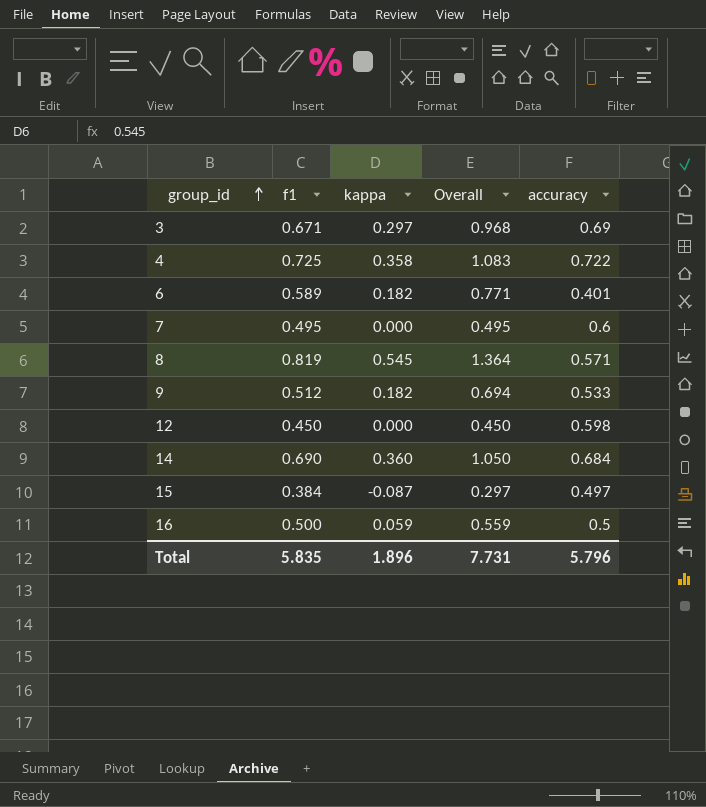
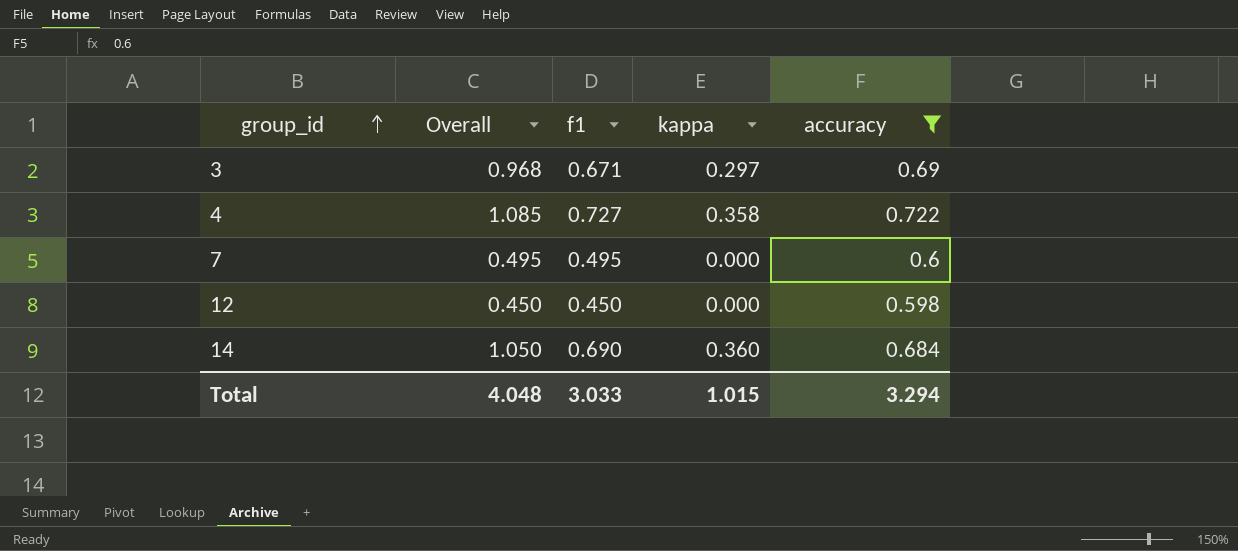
filter: none -> accuracy >= 0.598
column Overall | position: 4 -> 2
4 | Overall: 1.083 -> 1.085
4 | f1: 0.725 -> 0.727
Total | Overall: 7.731 -> 4.048
Total | f1: 5.835 -> 3.033
Total | kappa: 1.896 -> 1.015
Total | accuracy: 5.796 -> 3.294

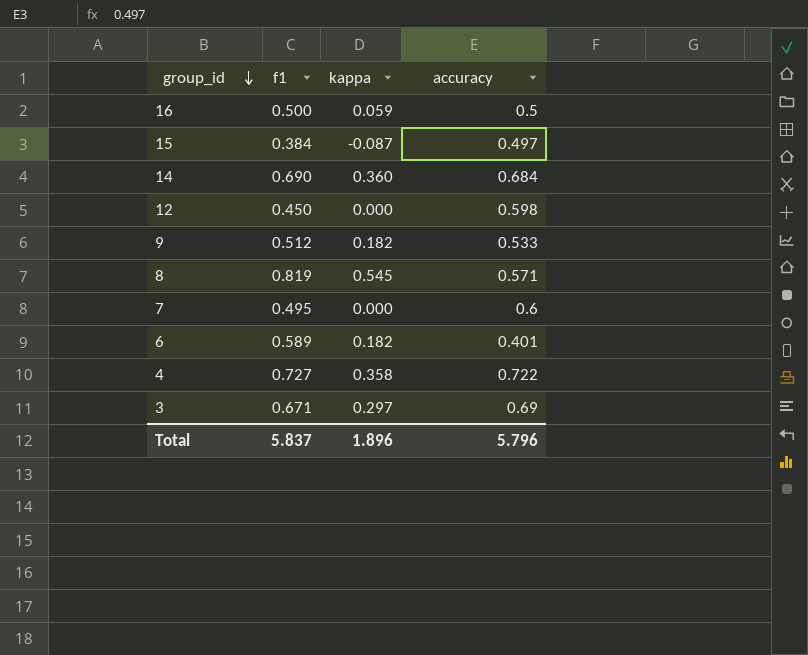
filter: accuracy >= 0.598 -> none
row order: group_id ascending -> group_id descending
column Overall | formula: [f1] + [kappa] -> none
Total | f1: 3.033 -> 5.837
Total | kappa: 1.015 -> 1.896
Total | accuracy: 3.294 -> 5.796

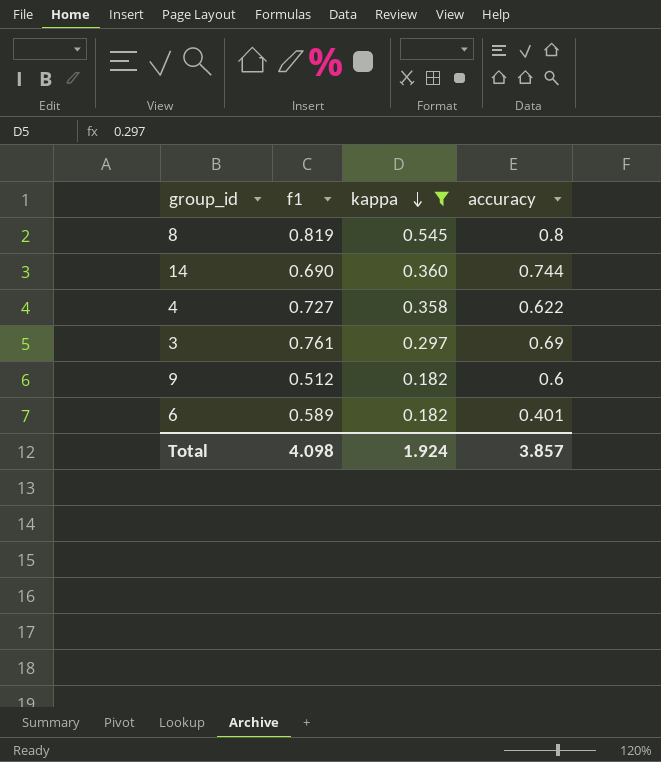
filter: none -> kappa >= 0.182
row order: group_id descending -> kappa descending
8 | accuracy: 0.571 -> 0.8
14 | accuracy: 0.684 -> 0.744
4 | accuracy: 0.722 -> 0.622
3 | f1: 0.671 -> 0.761
9 | accuracy: 0.533 -> 0.6
Total | f1: 5.837 -> 4.098
Total | kappa: 1.896 -> 1.924
Total | accuracy: 5.796 -> 3.857

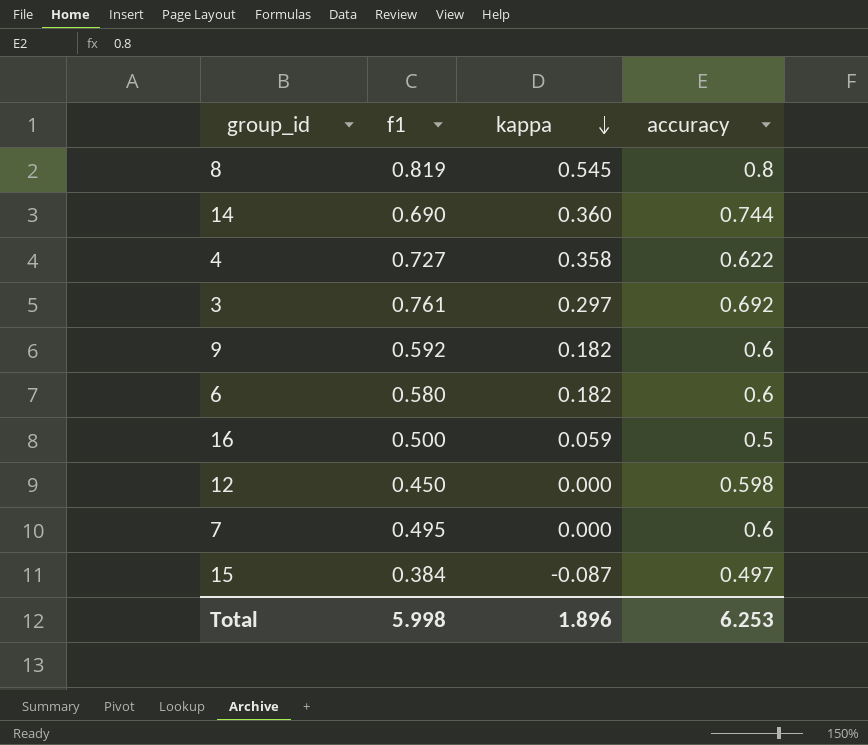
filter: kappa >= 0.182 -> none
3 | accuracy: 0.69 -> 0.692
9 | f1: 0.512 -> 0.592
6 | f1: 0.589 -> 0.580
6 | accuracy: 0.401 -> 0.6
Total | f1: 4.098 -> 5.998
Total | kappa: 1.924 -> 1.896
Total | accuracy: 3.857 -> 6.253

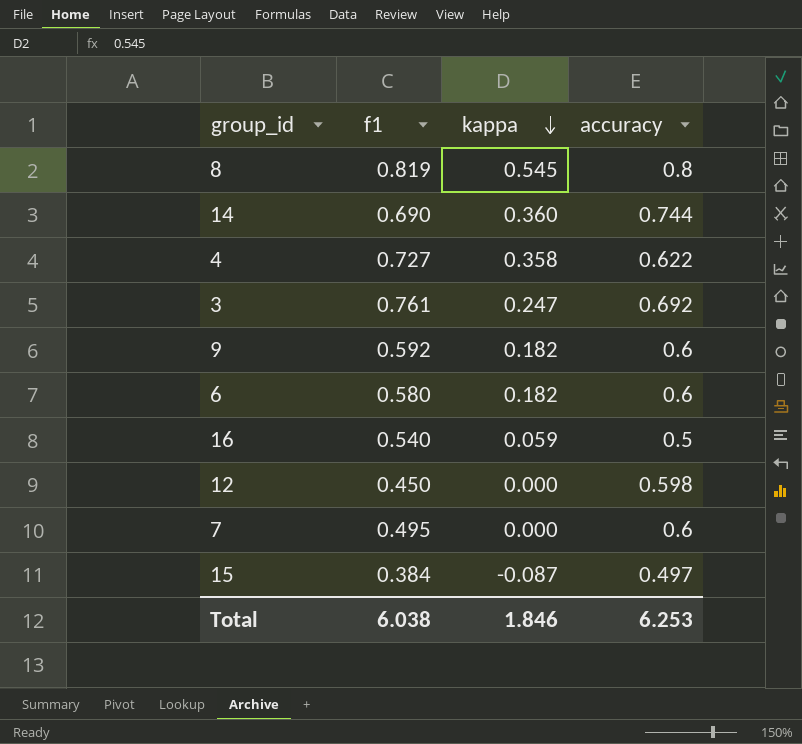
3 | kappa: 0.297 -> 0.247
16 | f1: 0.500 -> 0.540
Total | f1: 5.998 -> 6.038
Total | kappa: 1.896 -> 1.846

